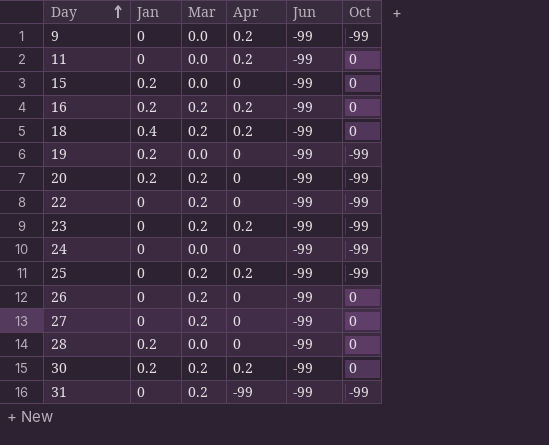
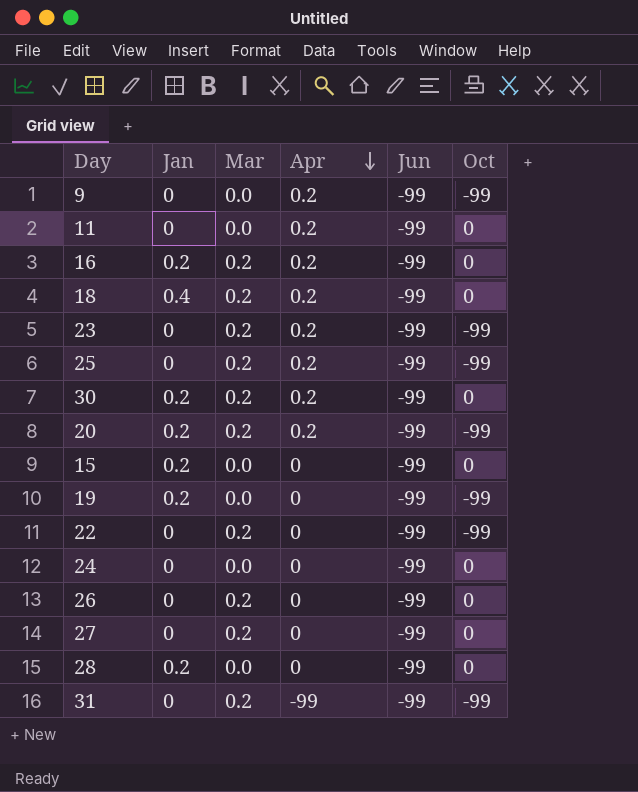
row order: Day ascending -> Apr descending
20 | Apr: 0 -> 0.2
24 | Oct: -99 -> 0

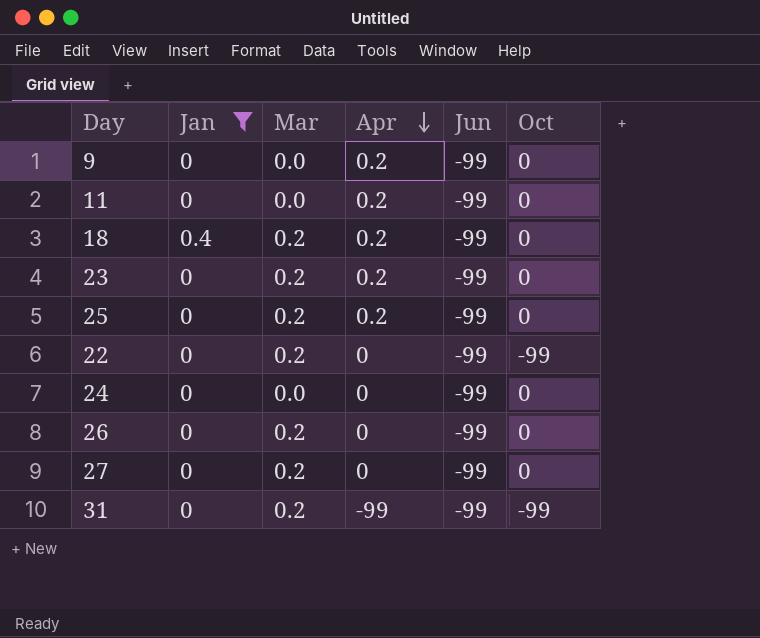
filter: none -> Jan != 0.2
9 | Oct: -99 -> 0
23 | Oct: -99 -> 0
25 | Oct: -99 -> 0

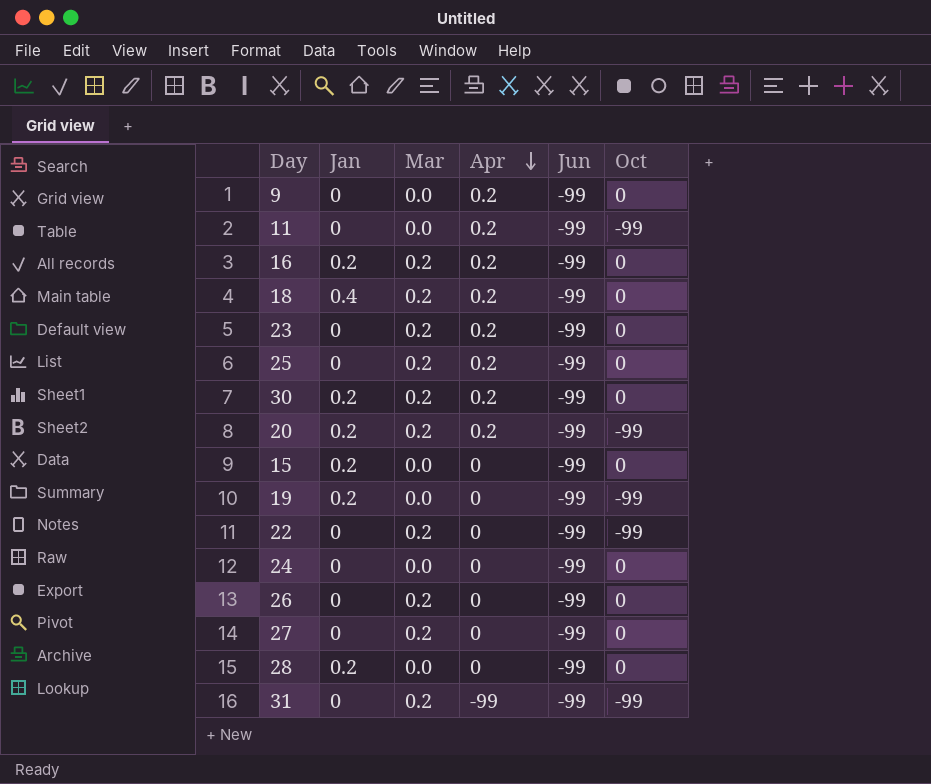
filter: Jan != 0.2 -> none
11 | Oct: 0 -> -99

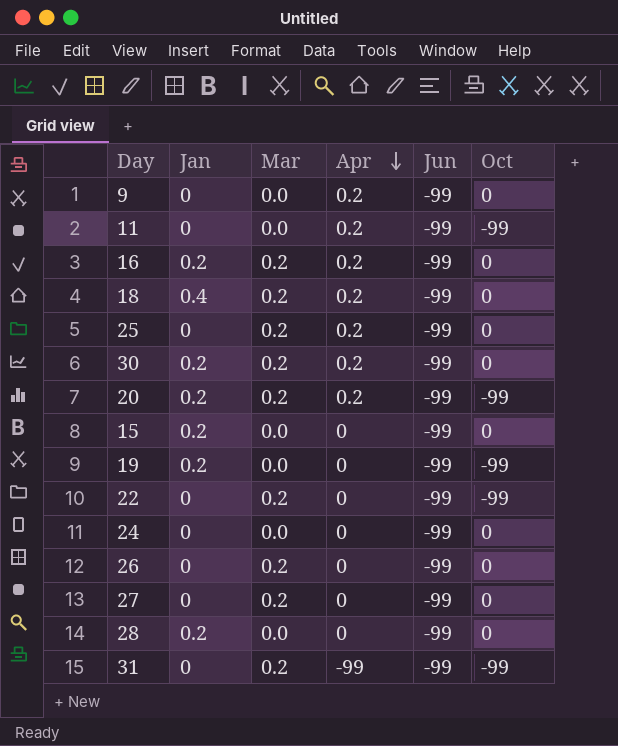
row 23: 0 | 0.2 | 0.2 | -99 | 0 -> none

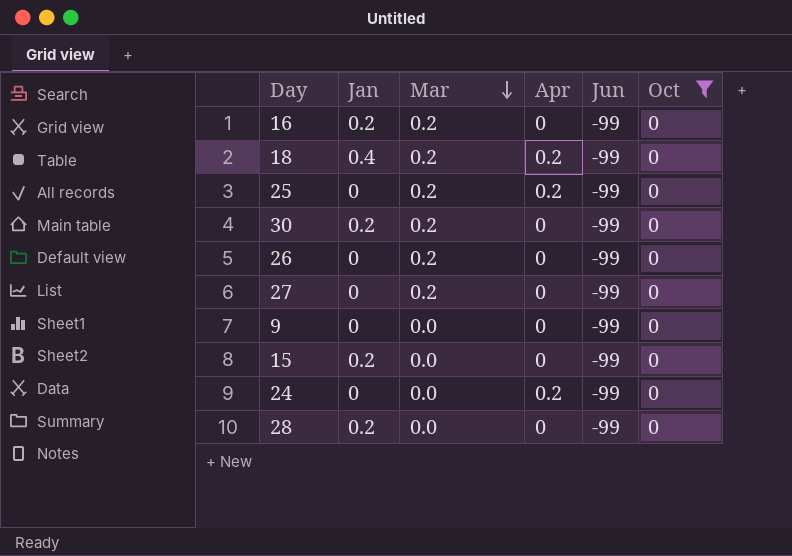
filter: none -> Oct = 0
row order: Apr descending -> Mar descending
16 | Apr: 0.2 -> 0
30 | Apr: 0.2 -> 0
9 | Apr: 0.2 -> 0
24 | Apr: 0 -> 0.2

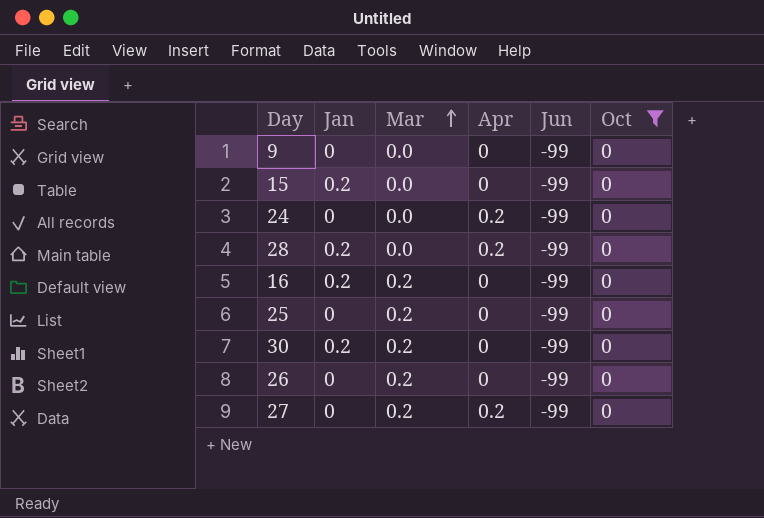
row order: Mar descending -> Mar ascending
row 18: 0.4 | 0.2 | 0.2 | -99 | 0 -> none
28 | Apr: 0 -> 0.2
25 | Apr: 0.2 -> 0
27 | Apr: 0 -> 0.2

